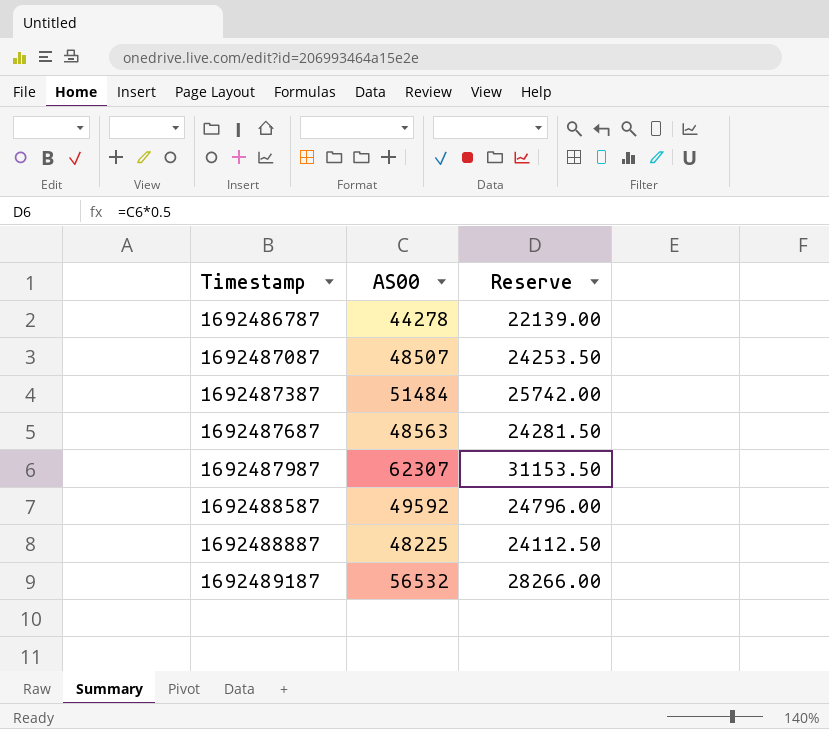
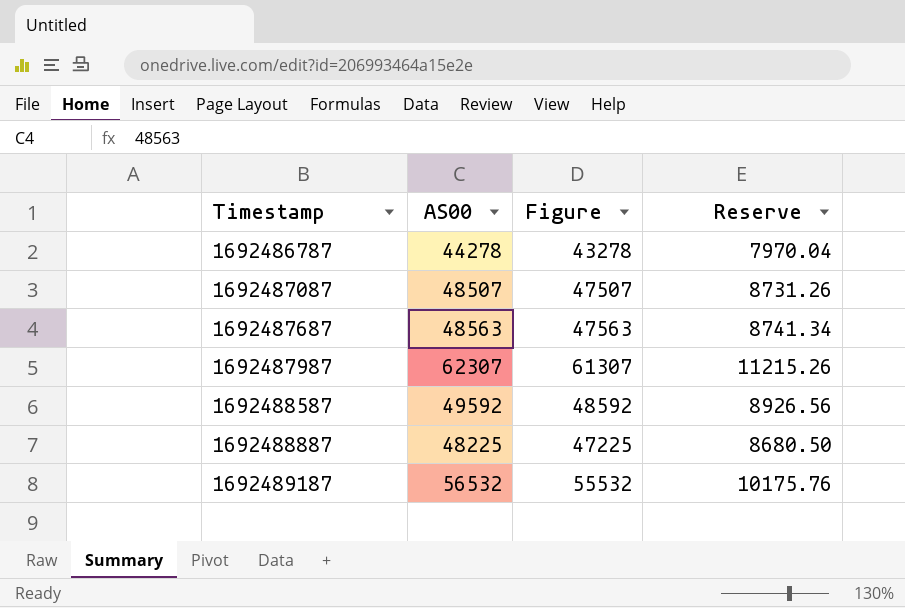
column Figure | formula: none -> [AS00] - 1000
column Reserve | formula: [AS00] * 0.5 -> [AS00] * 0.18
row 1692487387: 51484 | 25742.00 -> none

